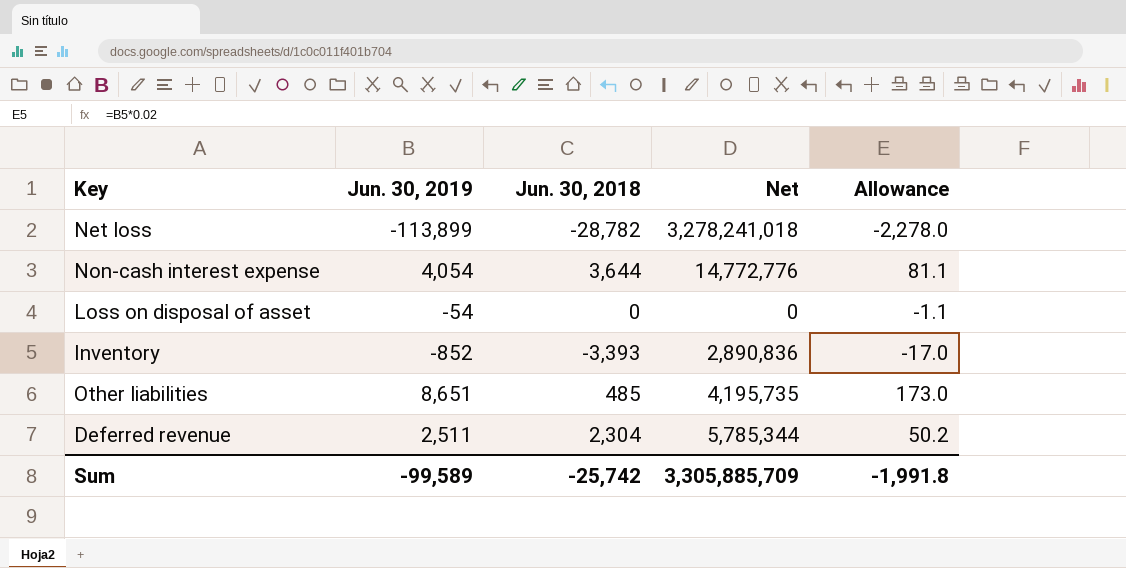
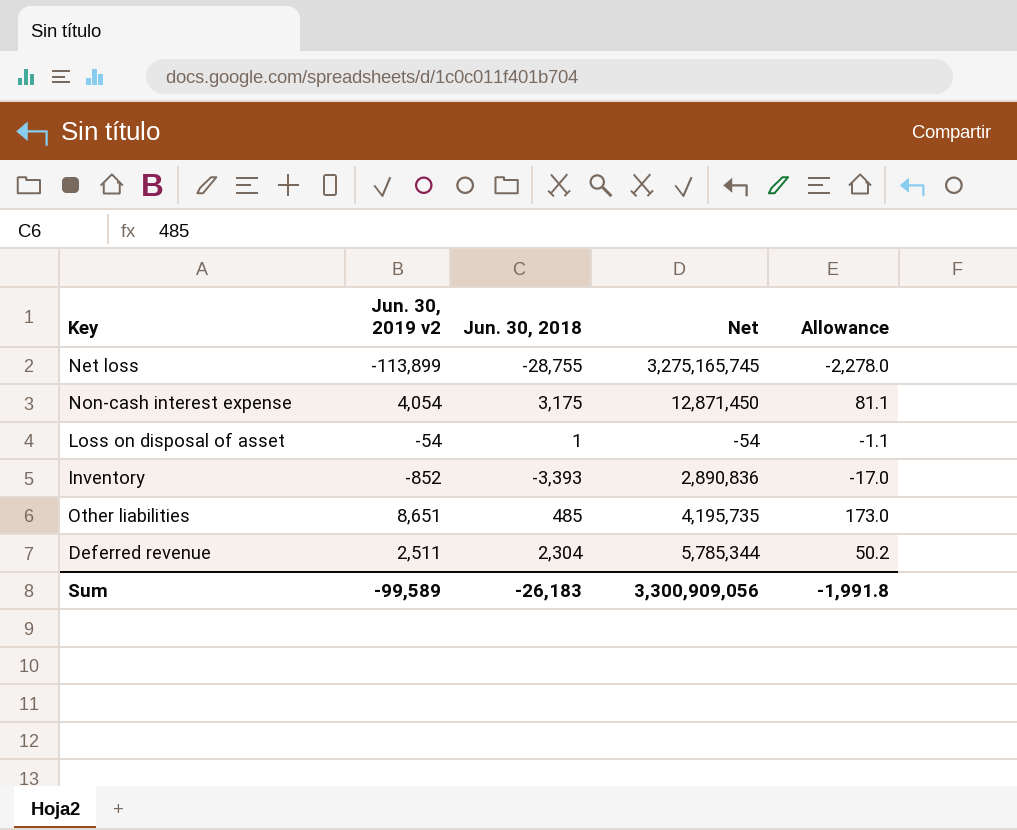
column name: Jun. 30, 2019 -> Jun. 30, 2019 v2
Net loss | Jun. 30, 2018: -28,782 -> -28,755
Net loss | Net: 3,278,241,018 -> 3,275,165,745
Non-cash interest expense | Jun. 30, 2018: 3,644 -> 3,175
Non-cash interest expense | Net: 14,772,776 -> 12,871,450
Loss on disposal of asset | Jun. 30, 2018: 0 -> 1
Loss on disposal of asset | Net: 0 -> -54
Sum | Jun. 30, 2018: -25,742 -> -26,183
Sum | Net: 3,305,885,709 -> 3,300,909,056

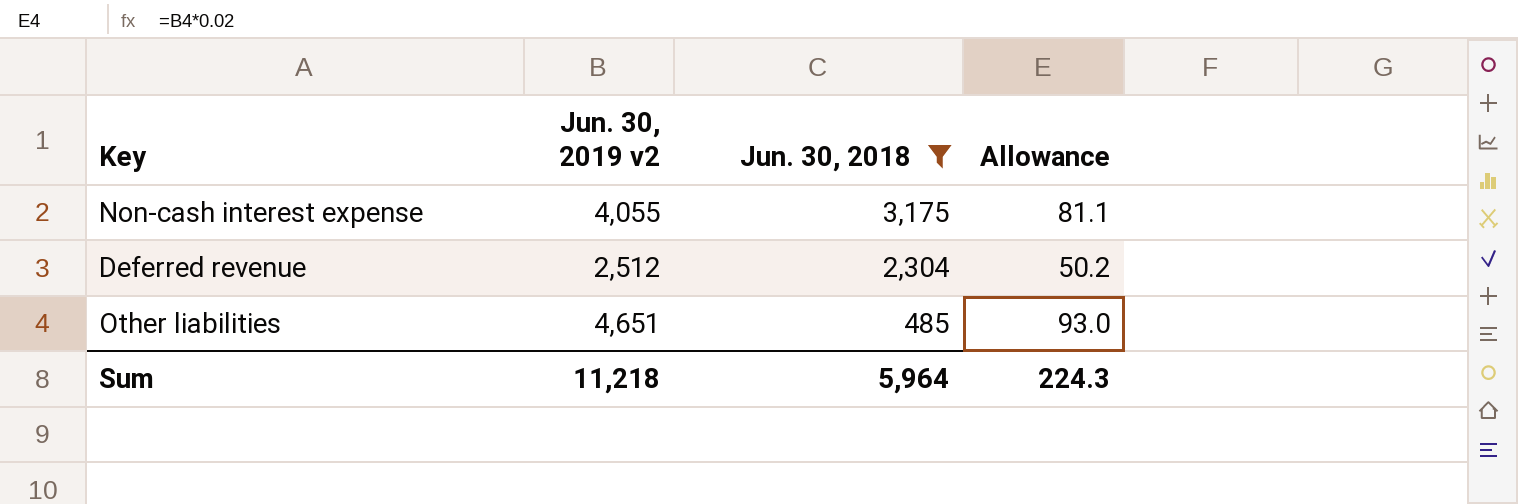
filter: none -> Jun. 30, 2018 >= 485
row order: none -> Jun. 30, 2018 descending
column Net | formula: [Jun. 30, 2019 v2] * [Jun. 30, 2018] -> none
Non-cash interest expense | Jun. 30, 2019 v2: 4,054 -> 4,055
Deferred revenue | Jun. 30, 2019 v2: 2,511 -> 2,512
Other liabilities | Jun. 30, 2019 v2: 8,651 -> 4,651
Other liabilities | Allowance: 173.0 -> 93.0
Sum | Jun. 30, 2019 v2: -99,589 -> 11,218
Sum | Jun. 30, 2018: -26,183 -> 5,964
Sum | Allowance: -1,991.8 -> 224.3

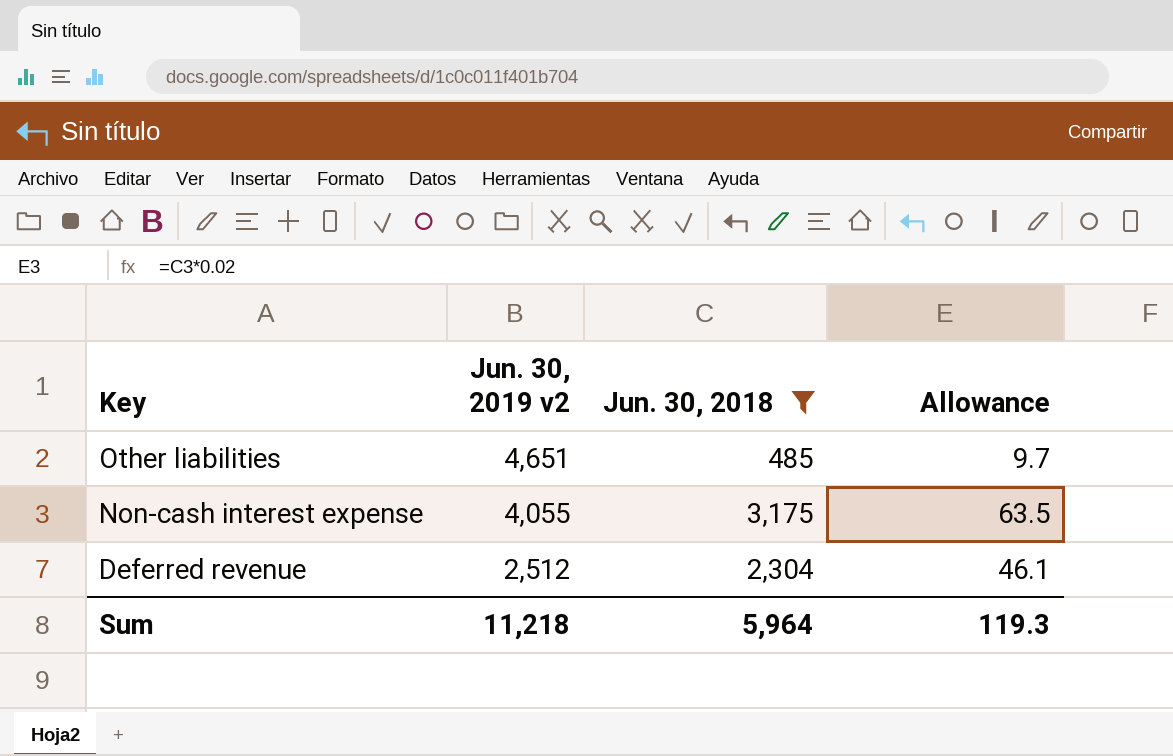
row order: Jun. 30, 2018 descending -> Key descending
column Allowance | formula: [Jun. 30, 2019 v2] * 0.02 -> [Jun. 30, 2018] * 0.02
Sum | Allowance: 224.3 -> 119.3

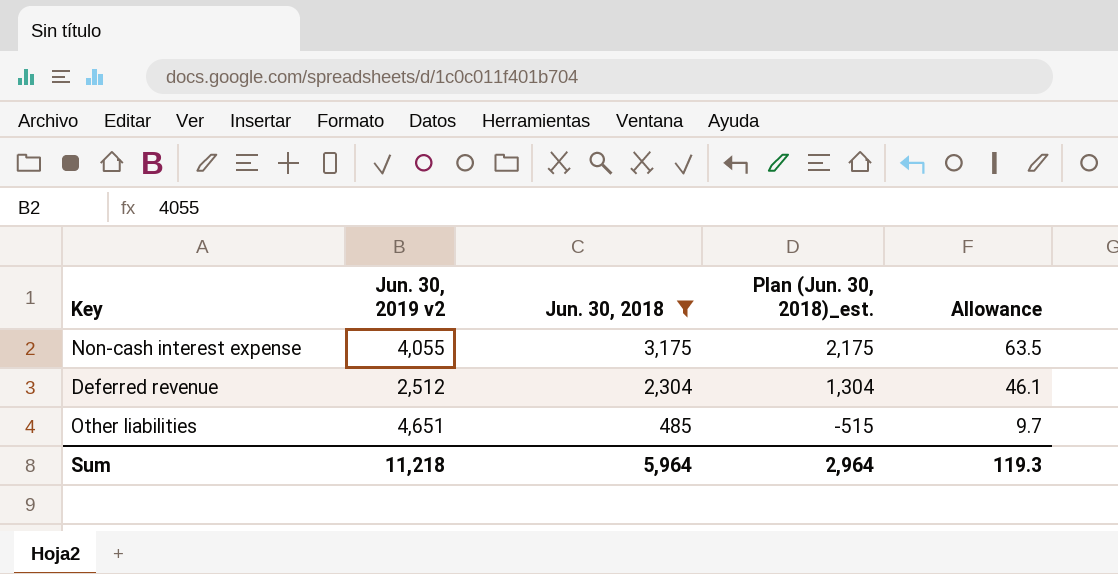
row order: Key descending -> Jun. 30, 2018 descending
column Plan (Jun. 30, 2018)_est. | formula: none -> [Jun. 30, 2018] - 1000

